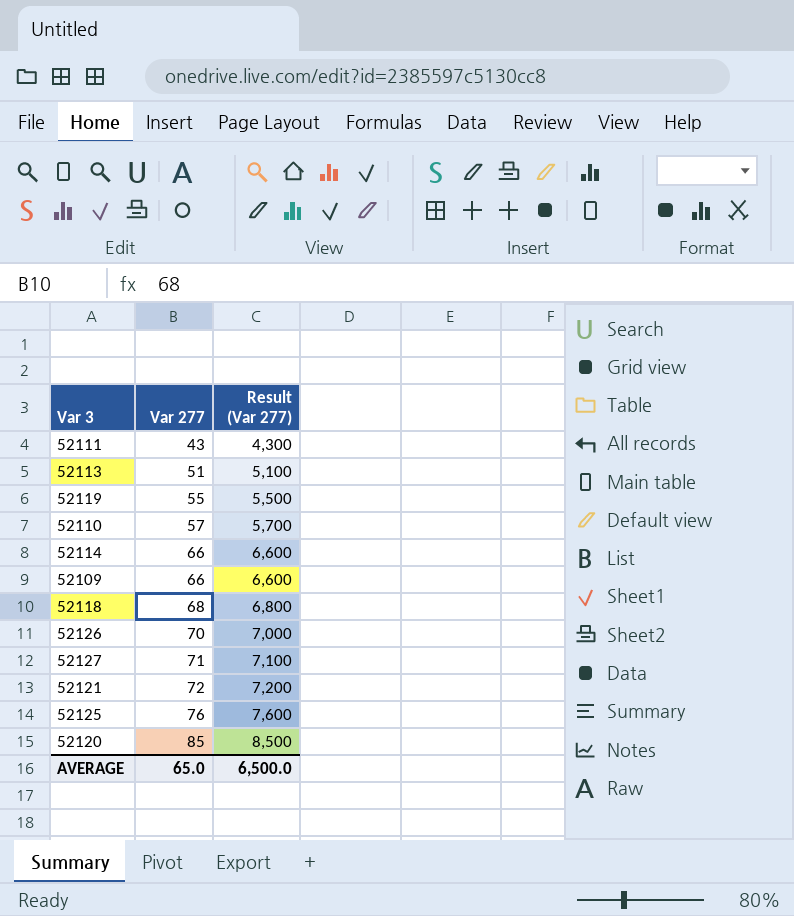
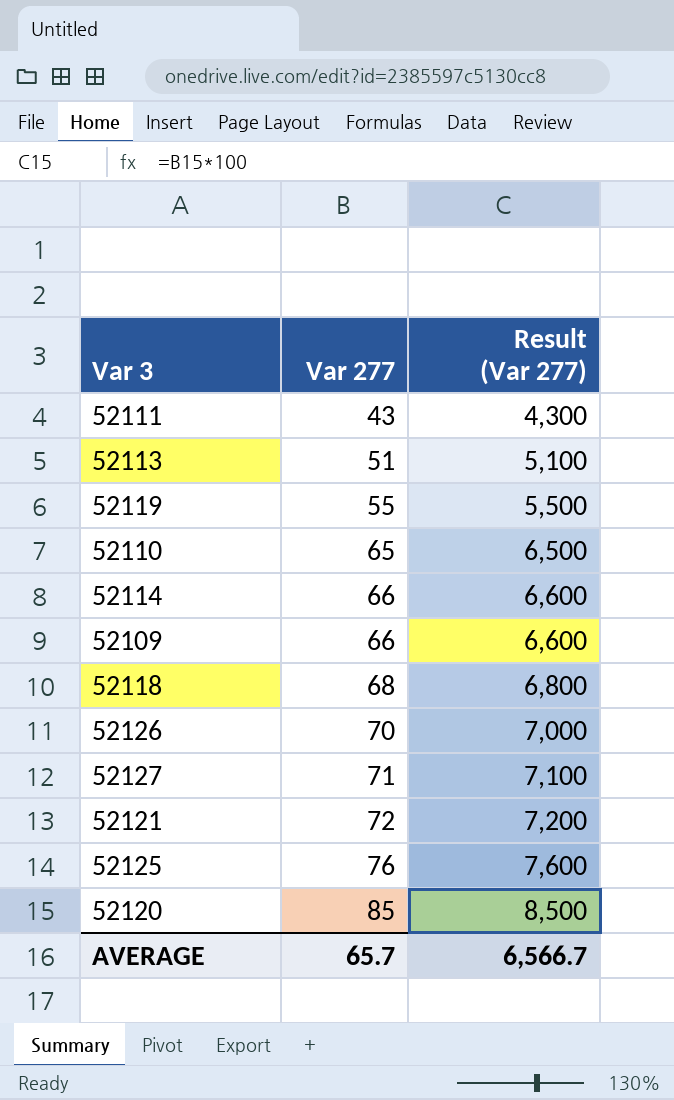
52110 | Var 277: 57 -> 65
52110 | Result (Var 277): 5,700 -> 6,500
AVERAGE | Var 277: 65.0 -> 65.7
AVERAGE | Result (Var 277): 6,500.0 -> 6,566.7

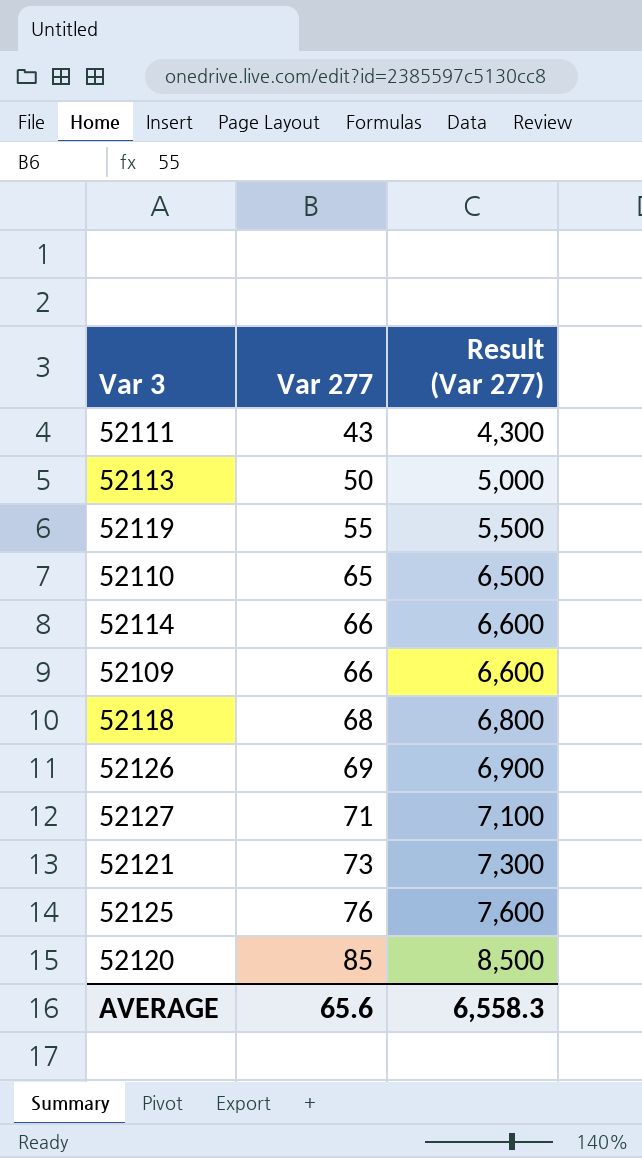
52113 | Var 277: 51 -> 50
52113 | Result (Var 277): 5,100 -> 5,000
52126 | Var 277: 70 -> 69
52126 | Result (Var 277): 7,000 -> 6,900
52121 | Var 277: 72 -> 73
52121 | Result (Var 277): 7,200 -> 7,300
AVERAGE | Var 277: 65.7 -> 65.6
AVERAGE | Result (Var 277): 6,566.7 -> 6,558.3

